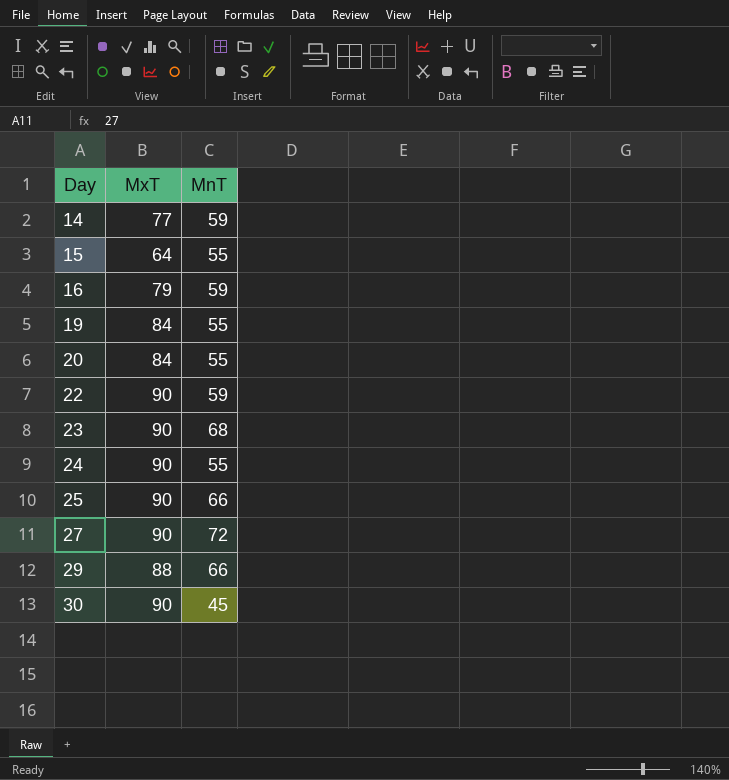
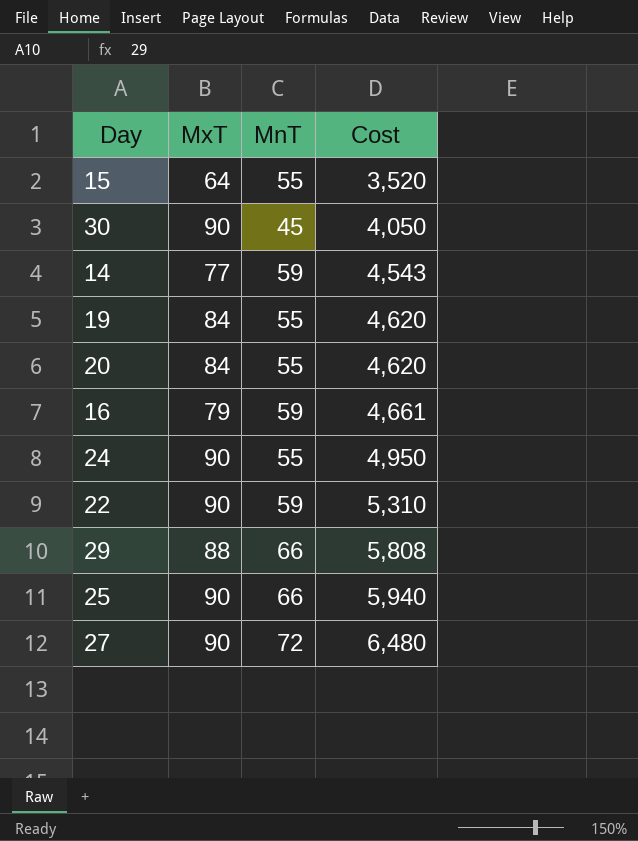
row order: Day ascending -> Cost ascending
column Cost | formula: none -> [MxT] * [MnT]
row 23: 90 | 68 -> none

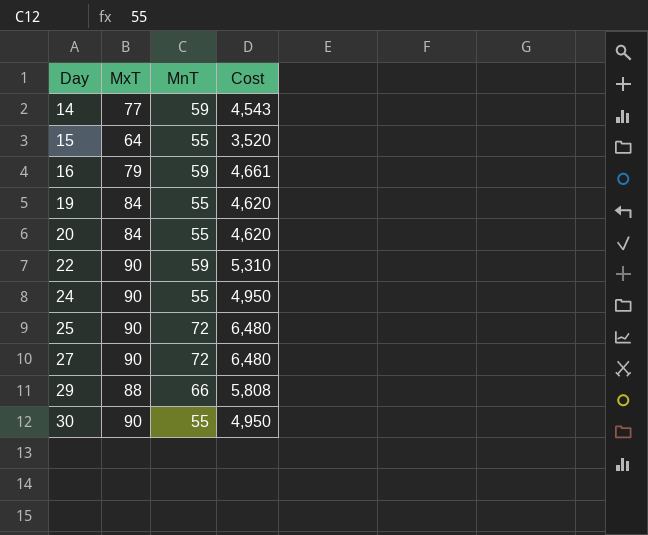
row order: Cost ascending -> Day ascending
25 | MnT: 66 -> 72
25 | Cost: 5,940 -> 6,480
30 | MnT: 45 -> 55
30 | Cost: 4,050 -> 4,950

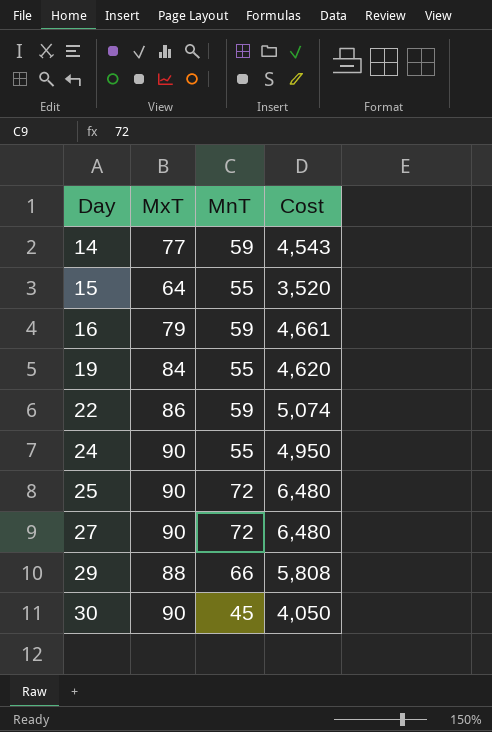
row 20: 84 | 55 | 4,620 -> none
22 | MxT: 90 -> 86
22 | Cost: 5,310 -> 5,074
30 | MnT: 55 -> 45
30 | Cost: 4,950 -> 4,050

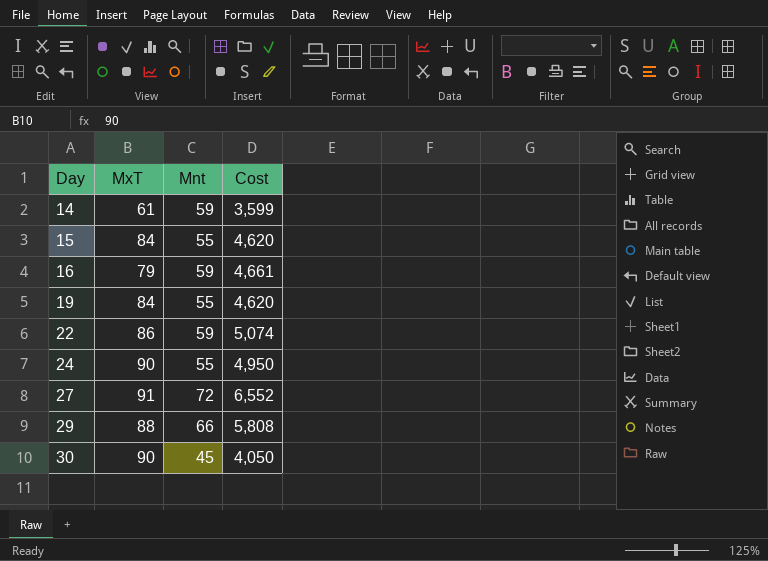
column name: MnT -> Mnt
row 25: 90 | 72 | 6,480 -> none
14 | MxT: 77 -> 61
14 | Cost: 4,543 -> 3,599
15 | MxT: 64 -> 84
15 | Cost: 3,520 -> 4,620
27 | MxT: 90 -> 91
27 | Cost: 6,480 -> 6,552

